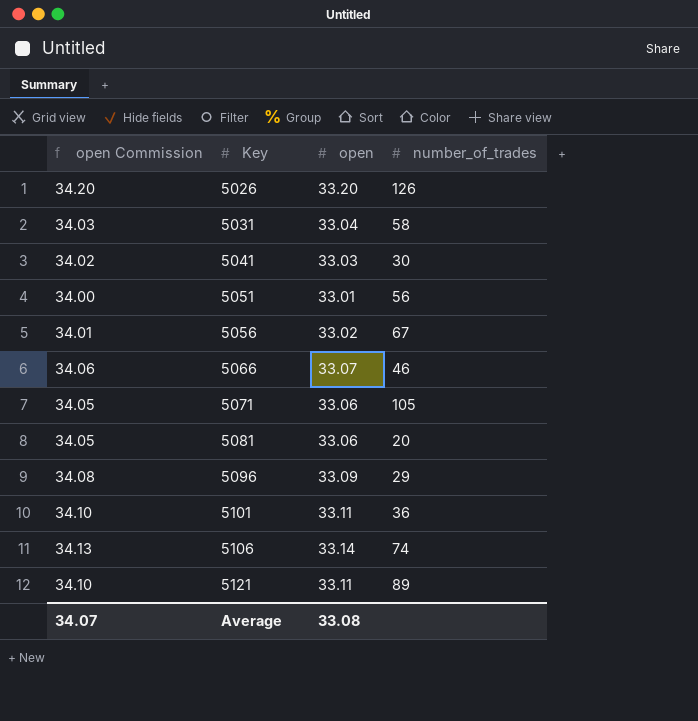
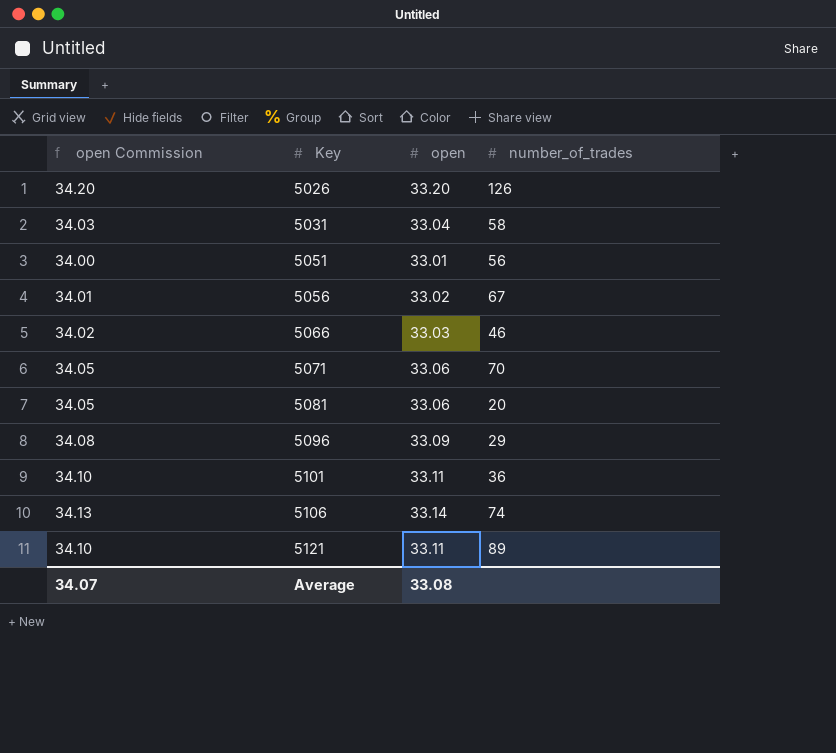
row 5041: 34.02 | 33.03 | 30 -> none
5066 | open Commission: 34.06 -> 34.02
5066 | open: 33.07 -> 33.03
5071 | number_of_trades: 105 -> 70

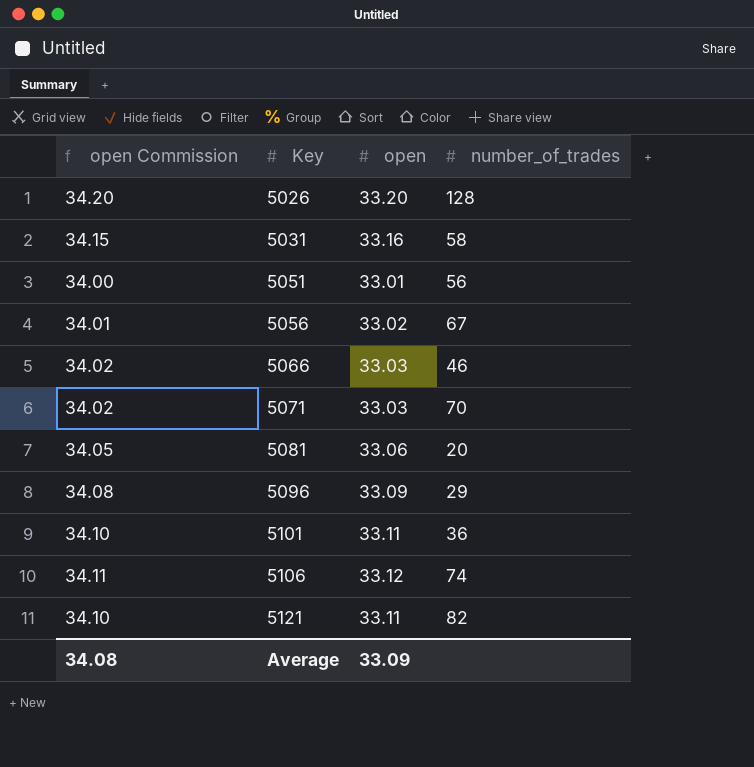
5026 | number_of_trades: 126 -> 128
5031 | open Commission: 34.03 -> 34.15
5031 | open: 33.04 -> 33.16
5071 | open Commission: 34.05 -> 34.02
5071 | open: 33.06 -> 33.03
5106 | open Commission: 34.13 -> 34.11
5106 | open: 33.14 -> 33.12
5121 | number_of_trades: 89 -> 82
Average | open Commission: 34.07 -> 34.08
Average | open: 33.08 -> 33.09

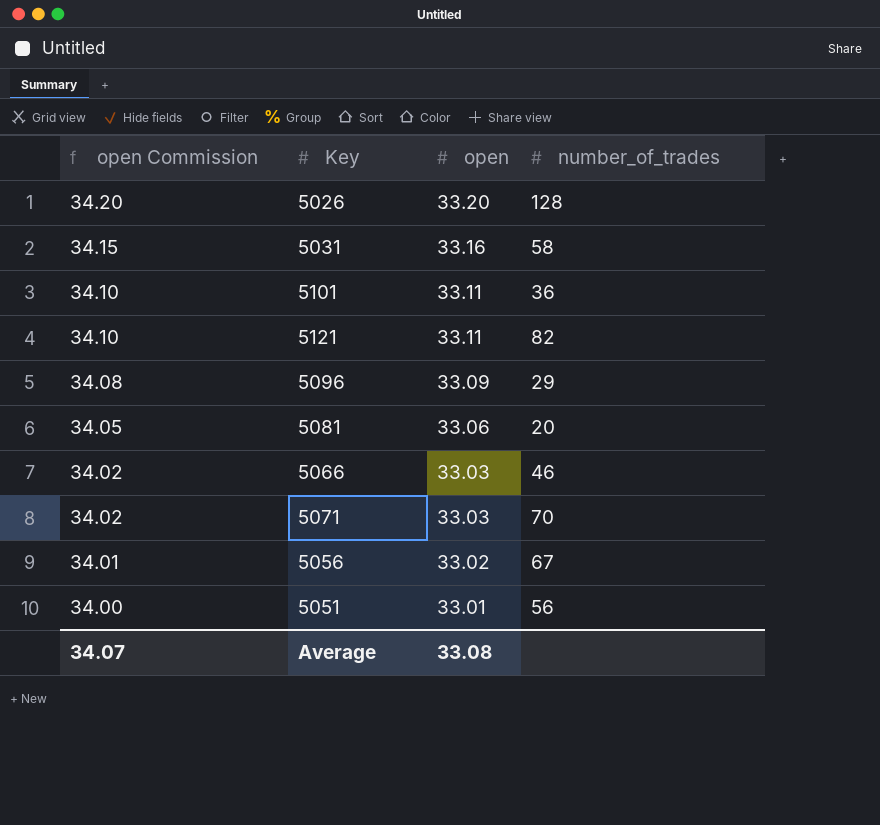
row order: Key ascending -> open Commission descending
row 5106: 34.11 | 33.12 | 74 -> none
Average | open Commission: 34.08 -> 34.07
Average | open: 33.09 -> 33.08

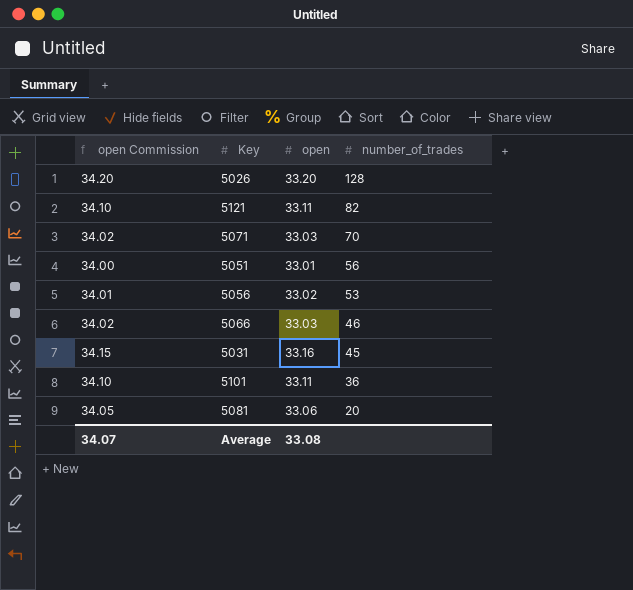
row order: open Commission descending -> number_of_trades descending
row 5096: 34.08 | 33.09 | 29 -> none
5056 | number_of_trades: 67 -> 53
5031 | number_of_trades: 58 -> 45

